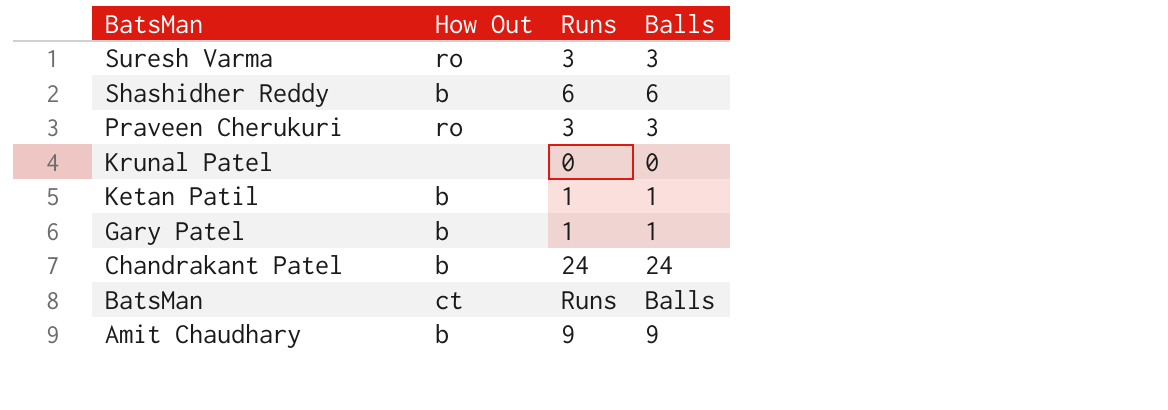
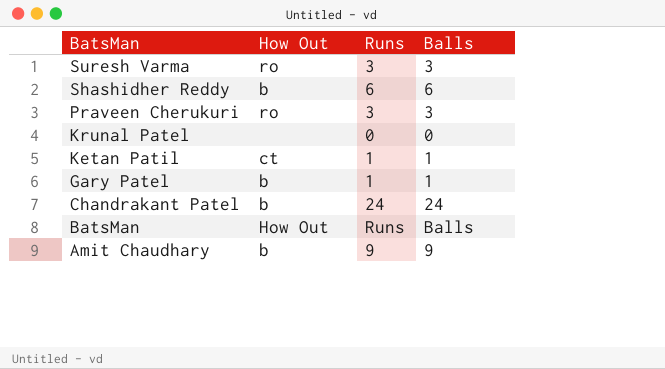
Ketan Patil | How Out: b -> ct
BatsMan | How Out: ct -> How Out

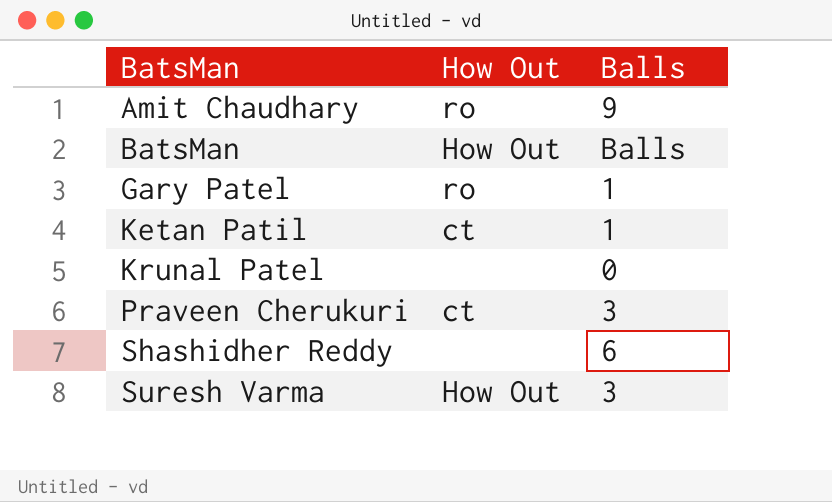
row order: BatsMan descending -> BatsMan ascending
column Runs | position: 3 -> none
row Chandrakant Patel: b | 24 | 24 -> none
Amit Chaudhary | How Out: b -> ro
Gary Patel | How Out: b -> ro
Praveen Cherukuri | How Out: ro -> ct
Shashidher Reddy | How Out: b -> none
Suresh Varma | How Out: ro -> How Out

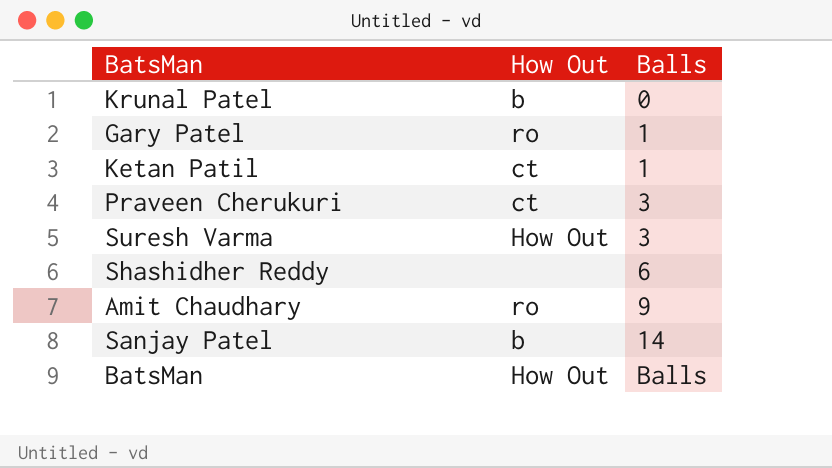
row order: BatsMan ascending -> Balls ascending
Krunal Patel | How Out: none -> b
row Sanjay Patel: none -> b | 14

